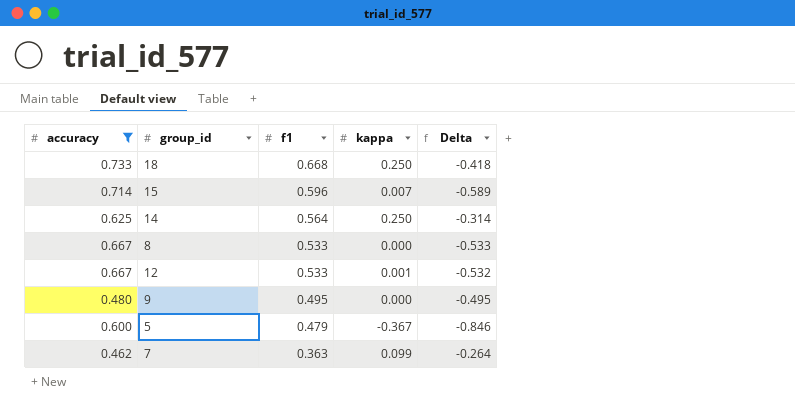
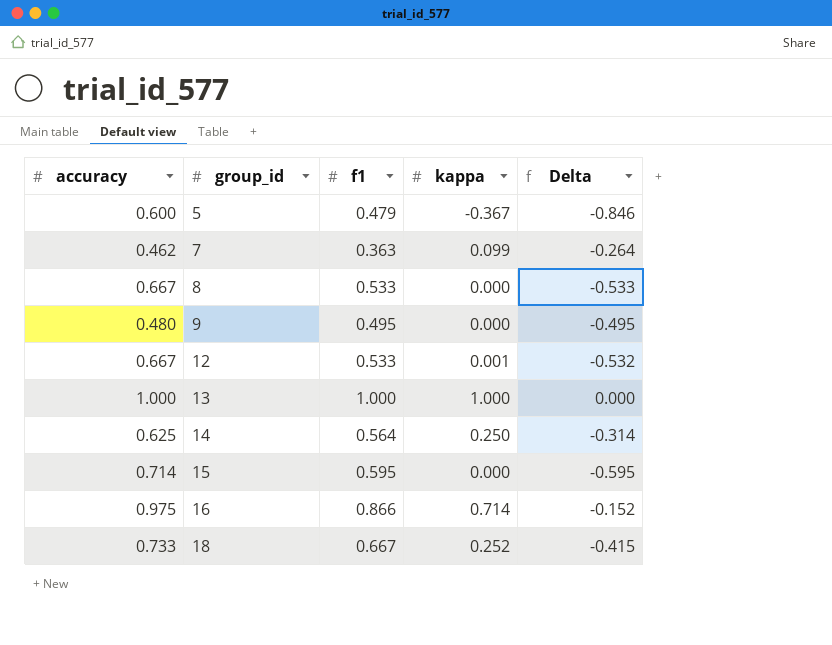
filter: accuracy <= 0.733 -> none
row order: f1 descending -> group_id ascending
15 | f1: 0.596 -> 0.595
15 | kappa: 0.007 -> 0.000
15 | Delta: -0.589 -> -0.595
18 | f1: 0.668 -> 0.667
18 | kappa: 0.250 -> 0.252
18 | Delta: -0.418 -> -0.415

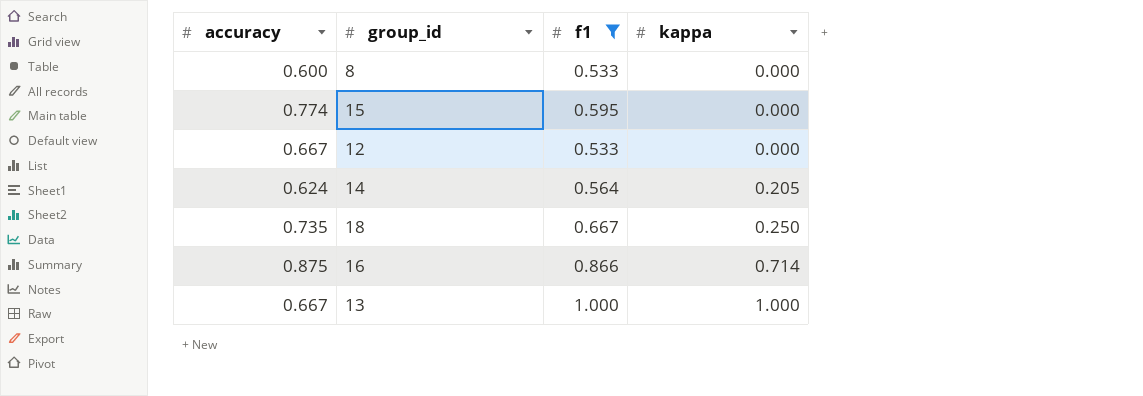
filter: none -> f1 >= 0.533
row order: group_id ascending -> kappa ascending
column Delta | formula: [kappa] - [f1] -> none
8 | accuracy: 0.667 -> 0.600
15 | accuracy: 0.714 -> 0.774
12 | kappa: 0.001 -> 0.000
14 | accuracy: 0.625 -> 0.624
14 | kappa: 0.250 -> 0.205
18 | accuracy: 0.733 -> 0.735
18 | kappa: 0.252 -> 0.250
16 | accuracy: 0.975 -> 0.875
13 | accuracy: 1.000 -> 0.667

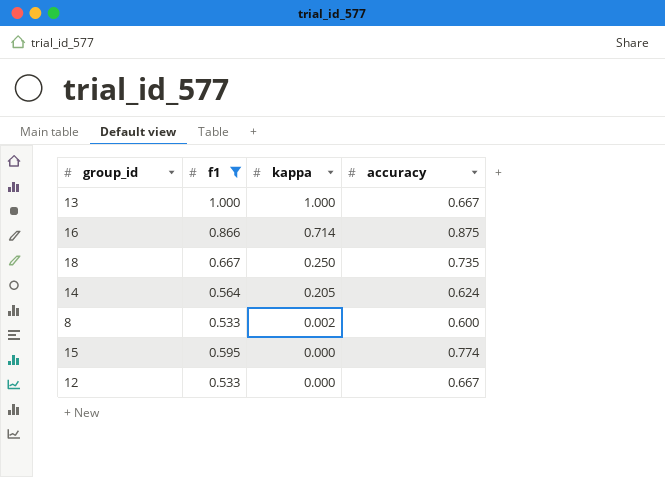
row order: kappa ascending -> kappa descending
column accuracy | position: 1 -> 4
8 | kappa: 0.000 -> 0.002

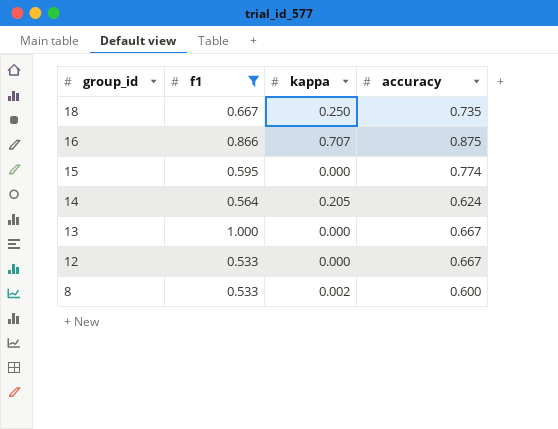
row order: kappa descending -> group_id descending
16 | kappa: 0.714 -> 0.707
13 | kappa: 1.000 -> 0.000

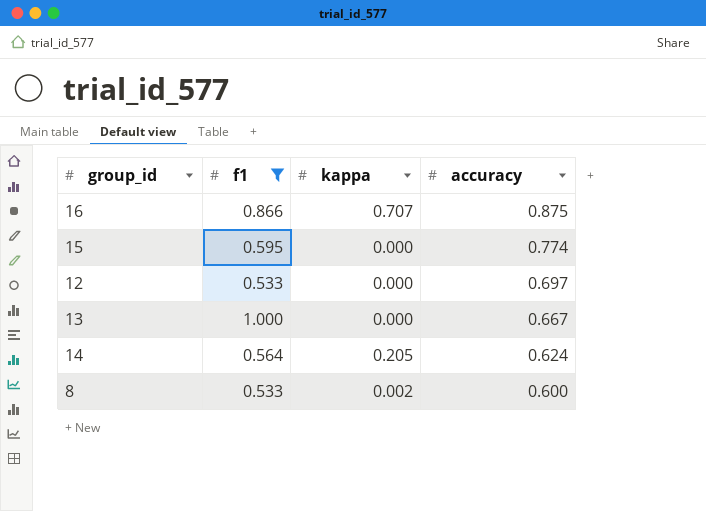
row order: group_id descending -> accuracy descending
row 18: 0.667 | 0.250 | 0.735 -> none
12 | accuracy: 0.667 -> 0.697

